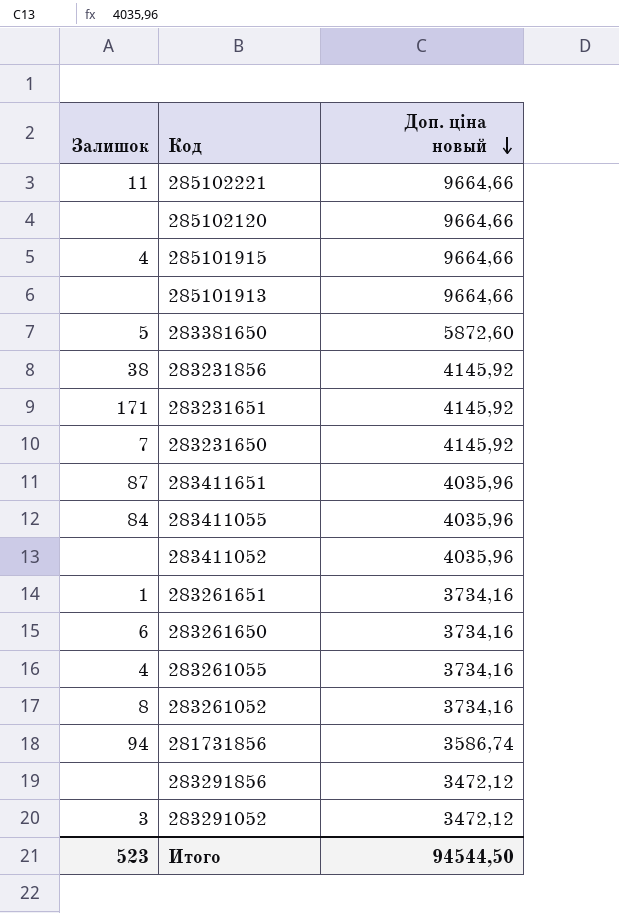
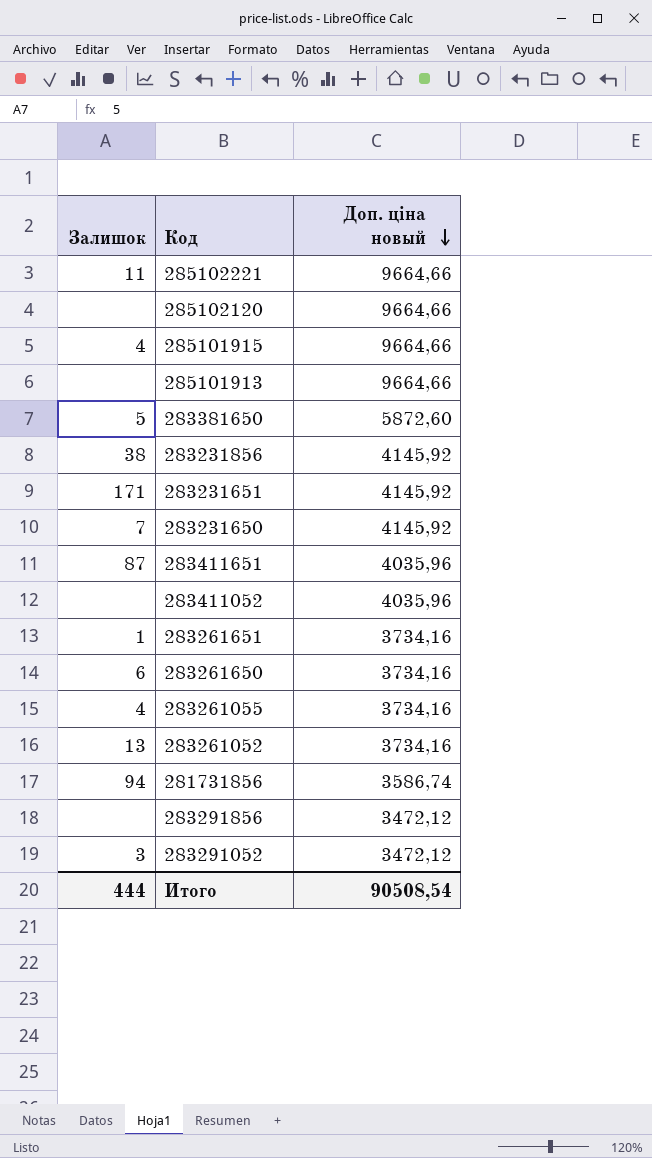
row 283411055: 84 | 4035,96 -> none
283261052 | Залишок: 8 -> 13
Итого | Залишок: 523 -> 444
Итого | Доп. ціна новый: 94544,50 -> 90508,54

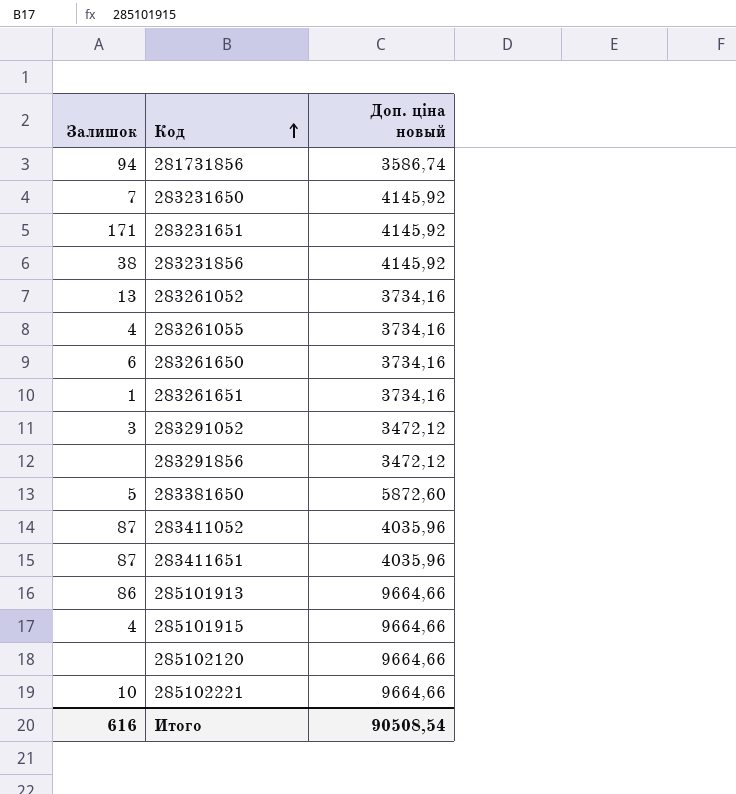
row order: Доп. ціна новый descending -> Код ascending
283411052 | Залишок: none -> 87
285101913 | Залишок: none -> 86
285102221 | Залишок: 11 -> 10
Итого | Залишок: 444 -> 616

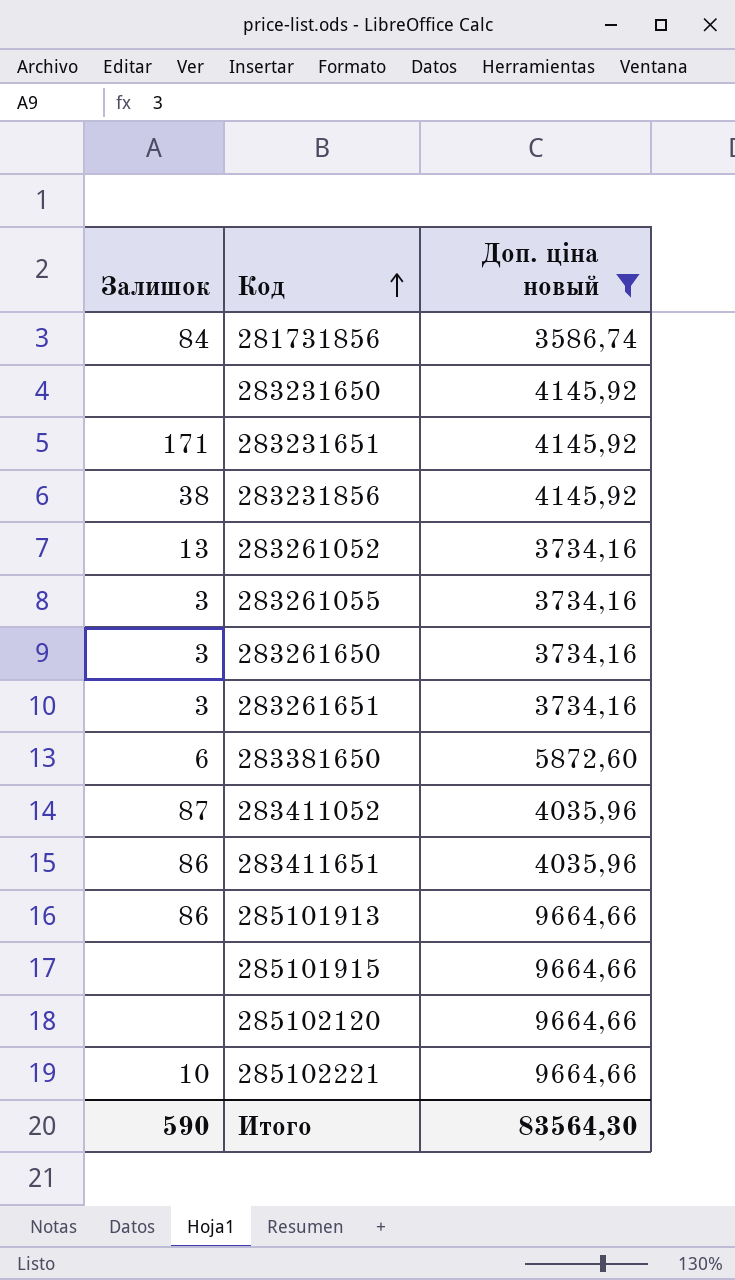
filter: none -> Доп. ціна новый != 3472,12
281731856 | Залишок: 94 -> 84
283231650 | Залишок: 7 -> none
283261055 | Залишок: 4 -> 3
283261650 | Залишок: 6 -> 3
283261651 | Залишок: 1 -> 3
283381650 | Залишок: 5 -> 6
283411651 | Залишок: 87 -> 86
285101915 | Залишок: 4 -> none
Итого | Залишок: 616 -> 590
Итого | Доп. ціна новый: 90508,54 -> 83564,30

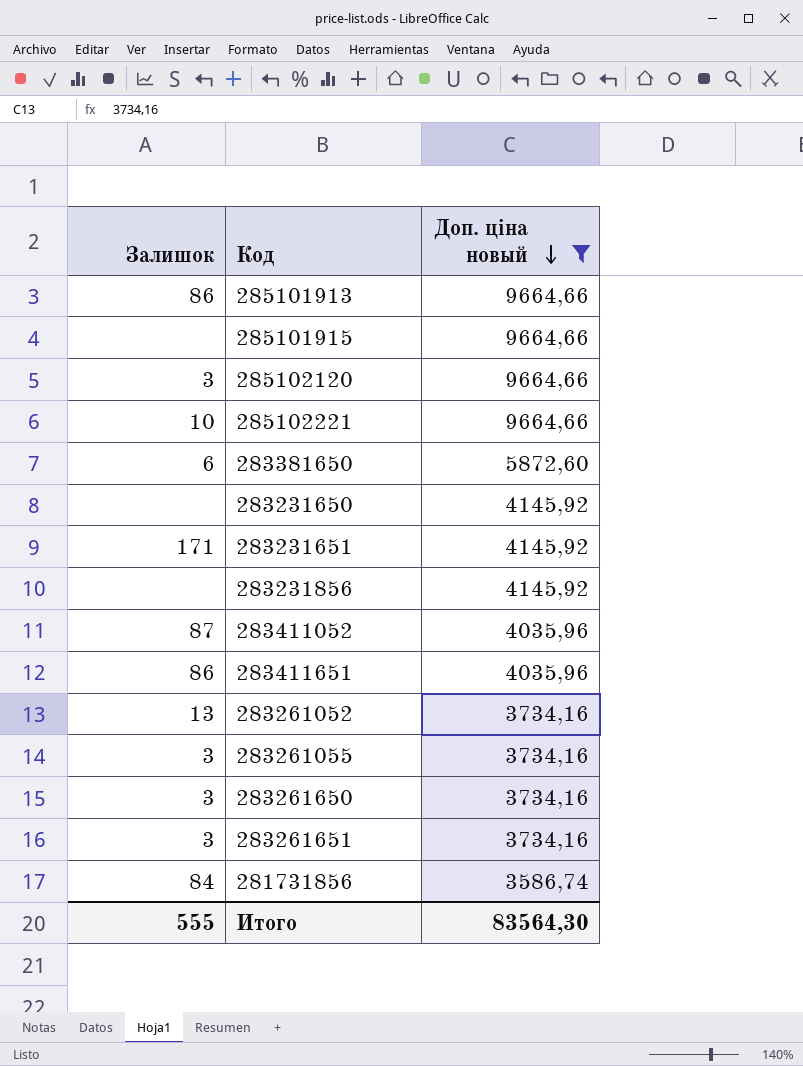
row order: Код ascending -> Доп. ціна новый descending
285102120 | Залишок: none -> 3
283231856 | Залишок: 38 -> none
Итого | Залишок: 590 -> 555

